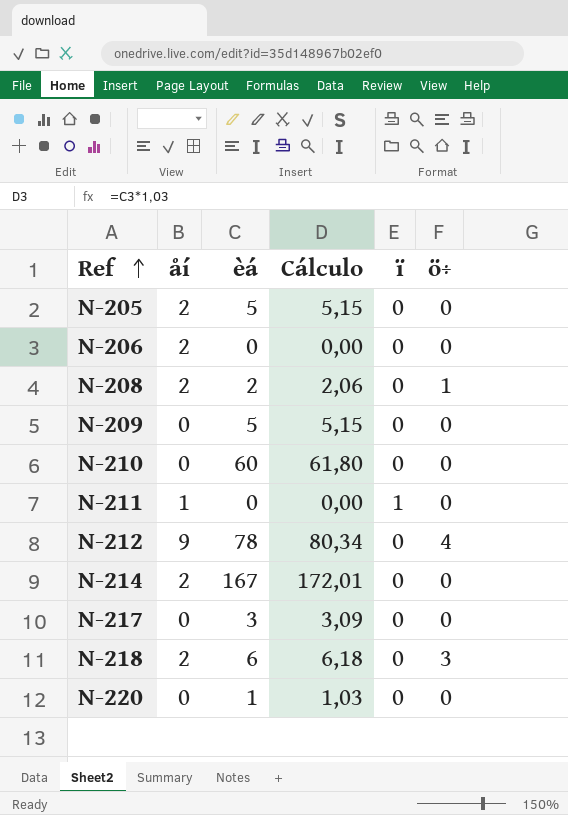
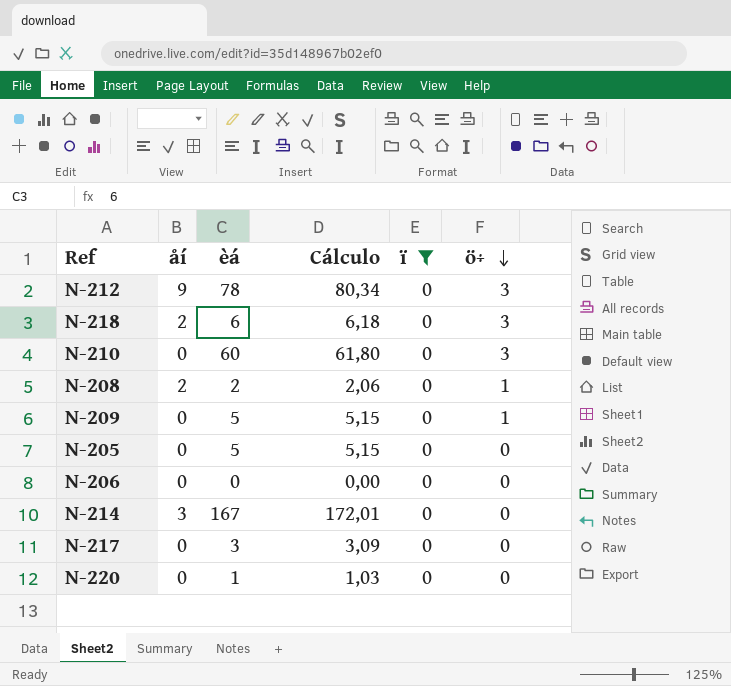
filter: none -> ï = 0
row order: Ref ascending -> ö÷ descending
N-212 | ö÷: 4 -> 3
N-210 | ö÷: 0 -> 3
N-209 | ö÷: 0 -> 1
N-205 | åí: 2 -> 0
N-206 | åí: 2 -> 0
N-214 | åí: 2 -> 3

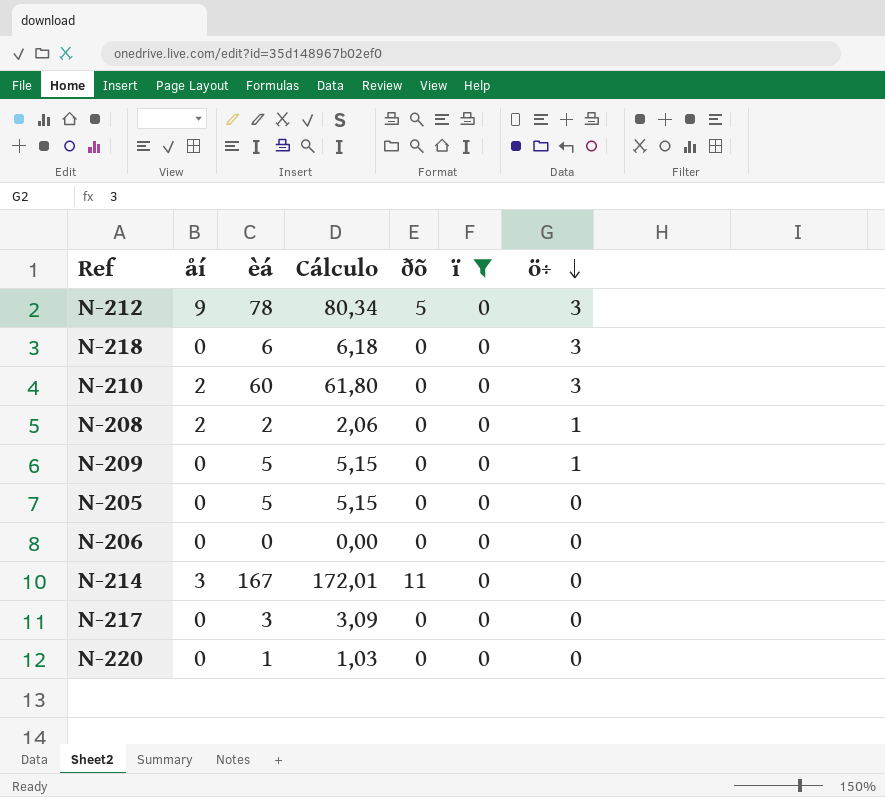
column ðõ | position: none -> 5
N-218 | åí: 2 -> 0
N-210 | åí: 0 -> 2

